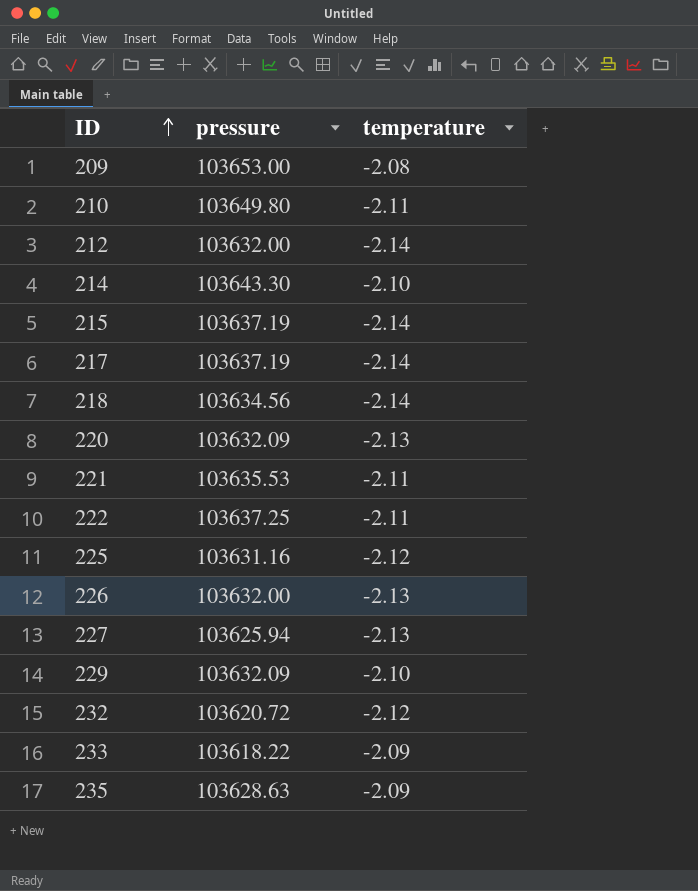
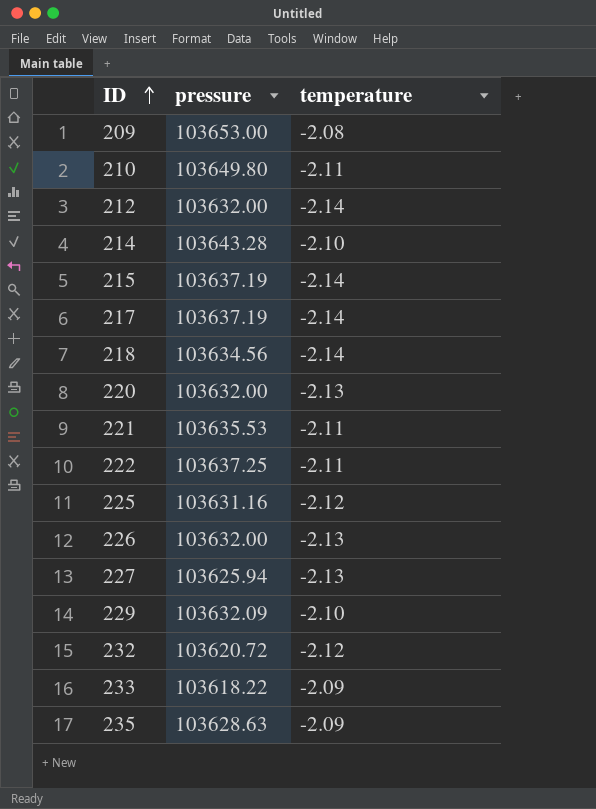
214 | pressure: 103643.30 -> 103643.28
220 | pressure: 103632.09 -> 103632.00

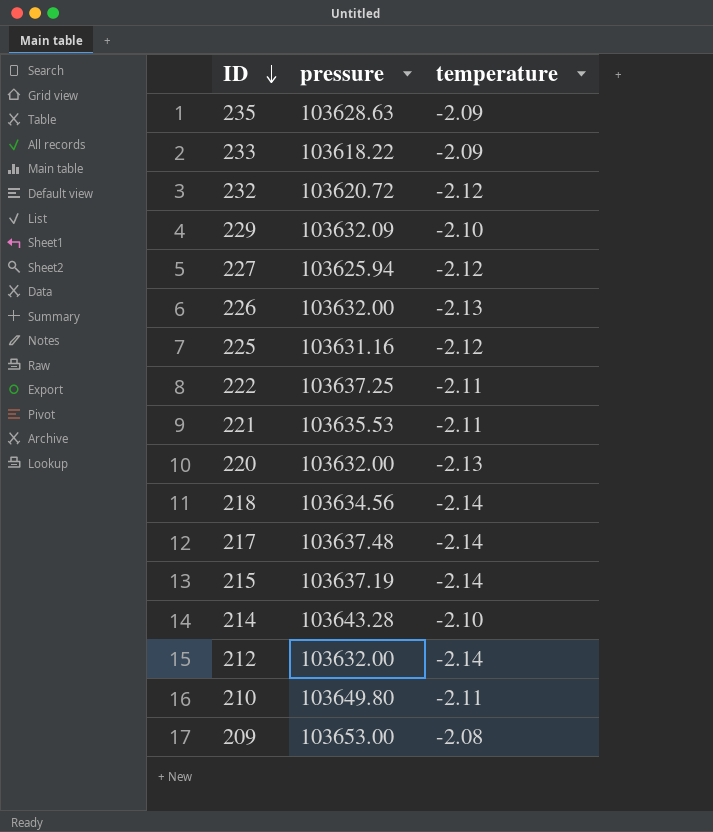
row order: ID ascending -> ID descending
227 | temperature: -2.13 -> -2.12
217 | pressure: 103637.19 -> 103637.48

